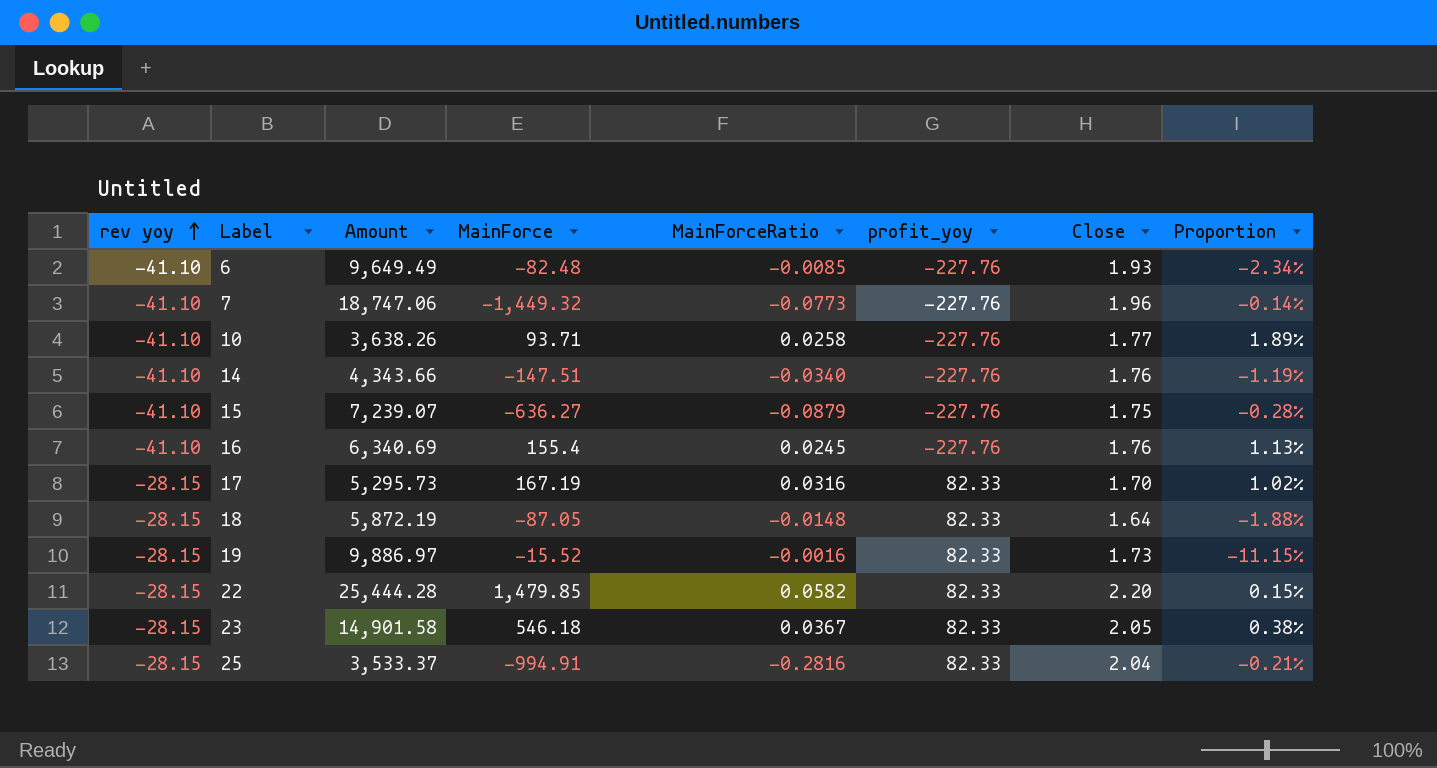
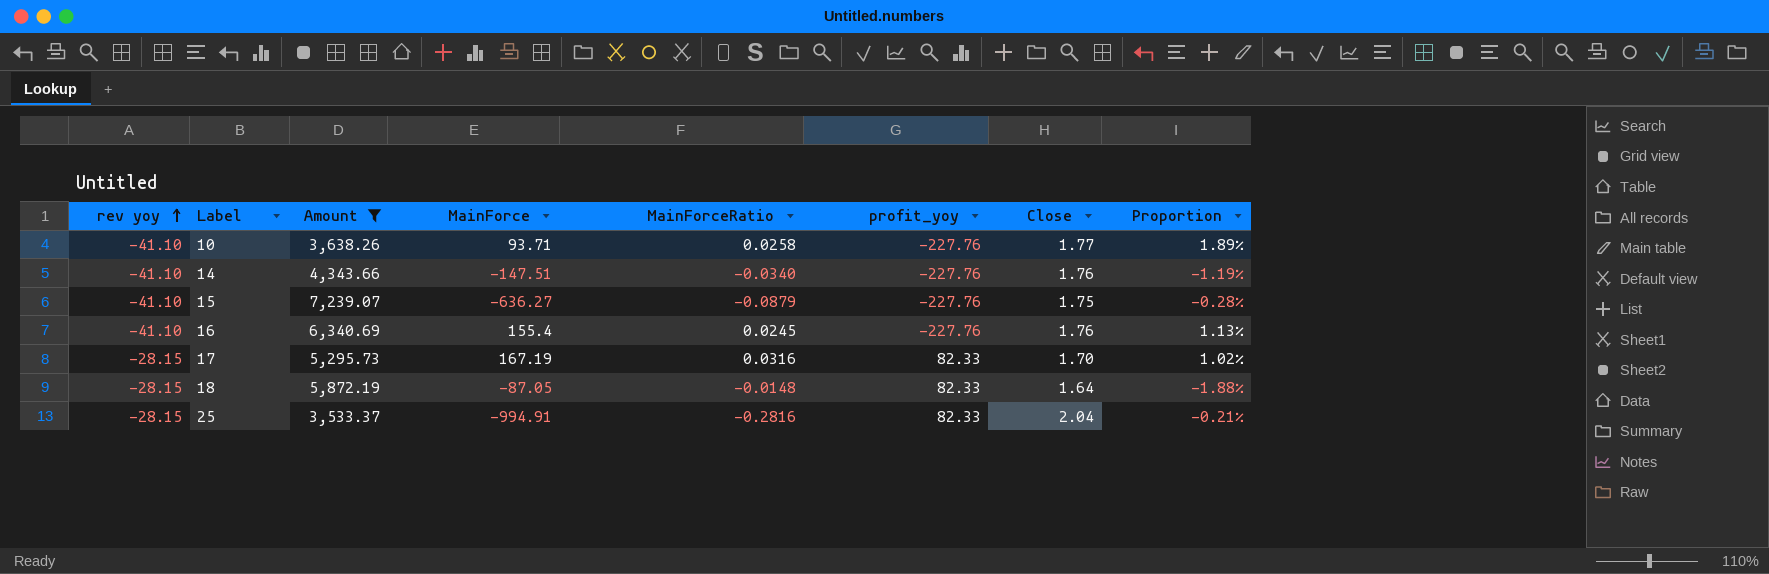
filter: none -> Amount <= 7,239.07

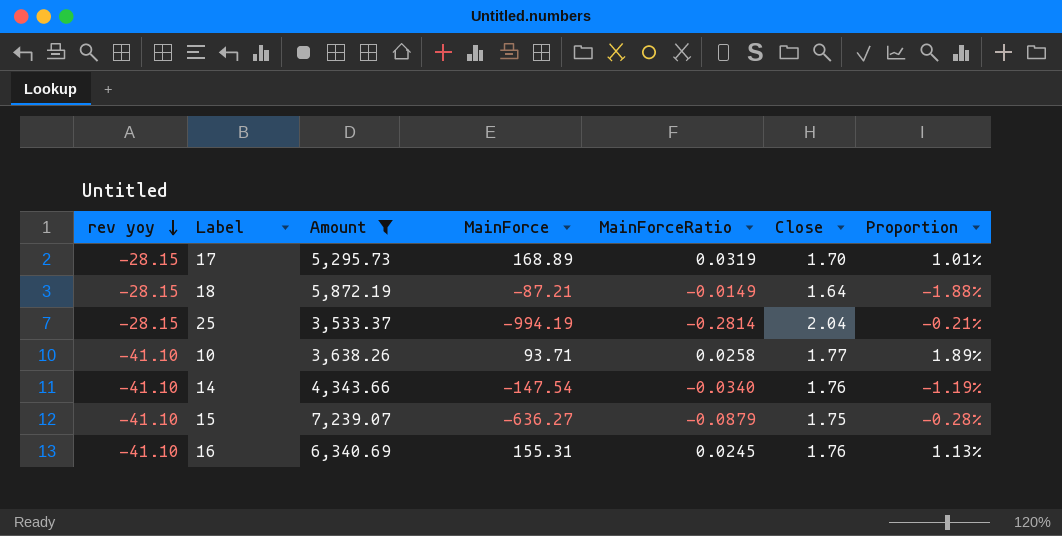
row order: rev yoy ascending -> rev yoy descending
column profit_yoy | position: 6 -> none
17 | MainForce: 167.19 -> 168.89
17 | MainForceRatio: 0.0316 -> 0.0319
17 | Proportion: 1.02% -> 1.01%
18 | MainForce: -87.05 -> -87.21
18 | MainForceRatio: -0.0148 -> -0.0149
25 | MainForce: -994.91 -> -994.19
25 | MainForceRatio: -0.2816 -> -0.2814
14 | MainForce: -147.51 -> -147.54
16 | MainForce: 155.4 -> 155.31

